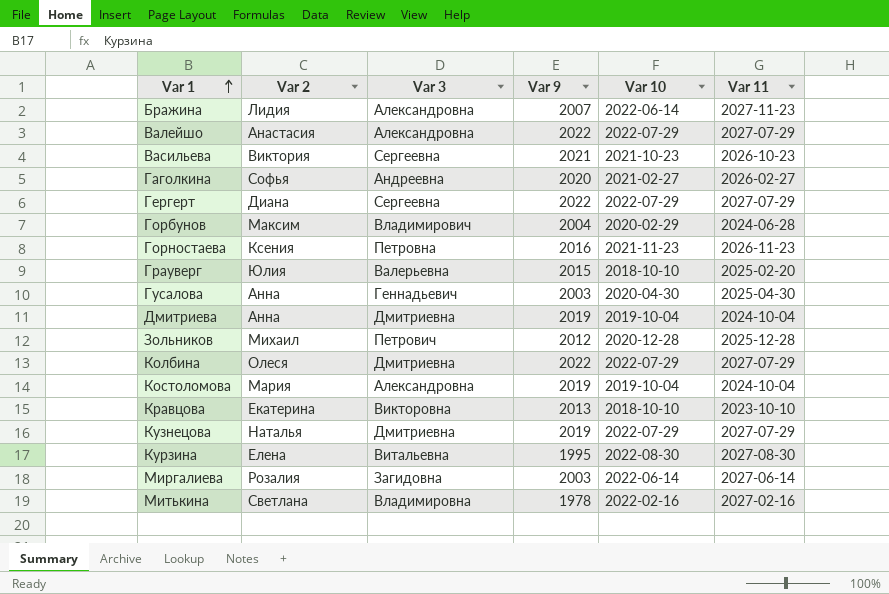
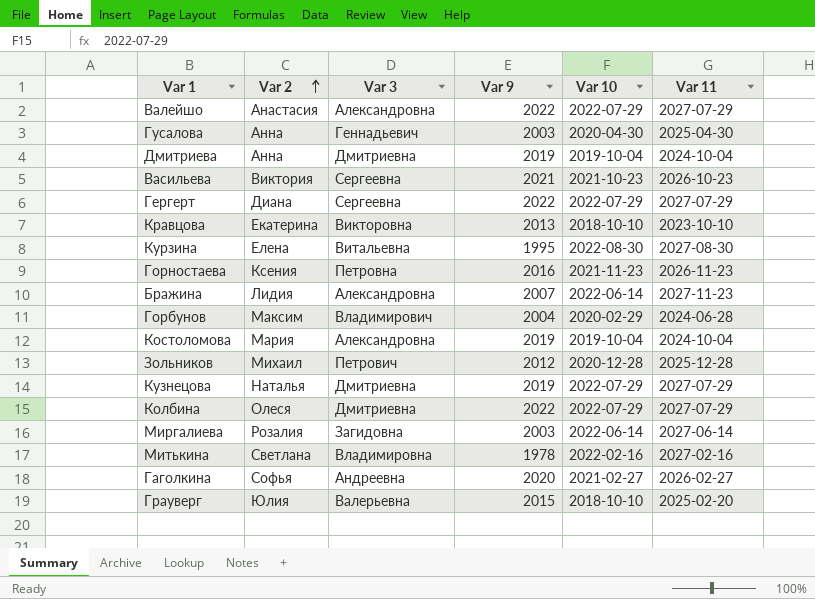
row order: Var 1 ascending -> Var 2 ascending

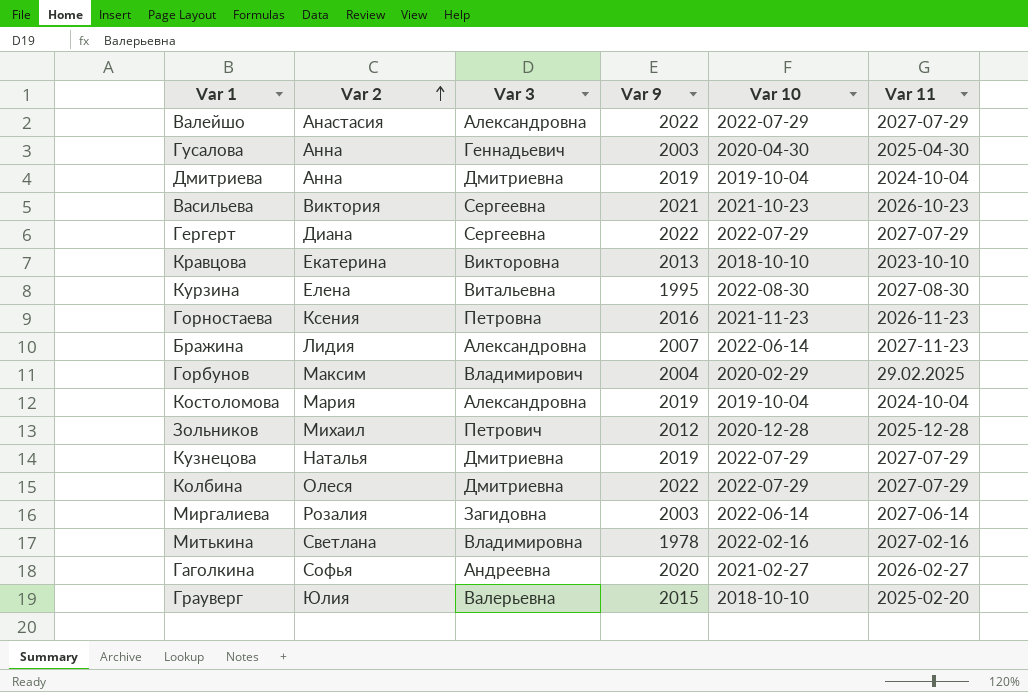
Горбунов | Var 11: 2024-06-28 -> 29.02.2025

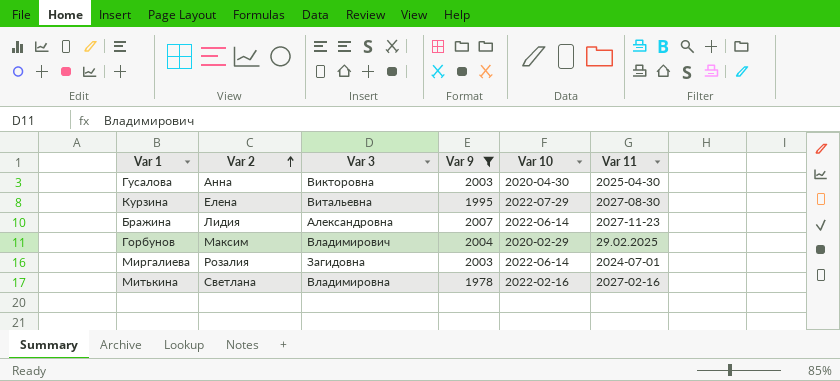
filter: none -> Var 9 <= 2007
Гусалова | Var 3: Геннадьевич -> Викторовна
Курзина | Var 10: 2022-08-30 -> 2022-07-29
Миргалиева | Var 11: 2027-06-14 -> 2024-07-01

